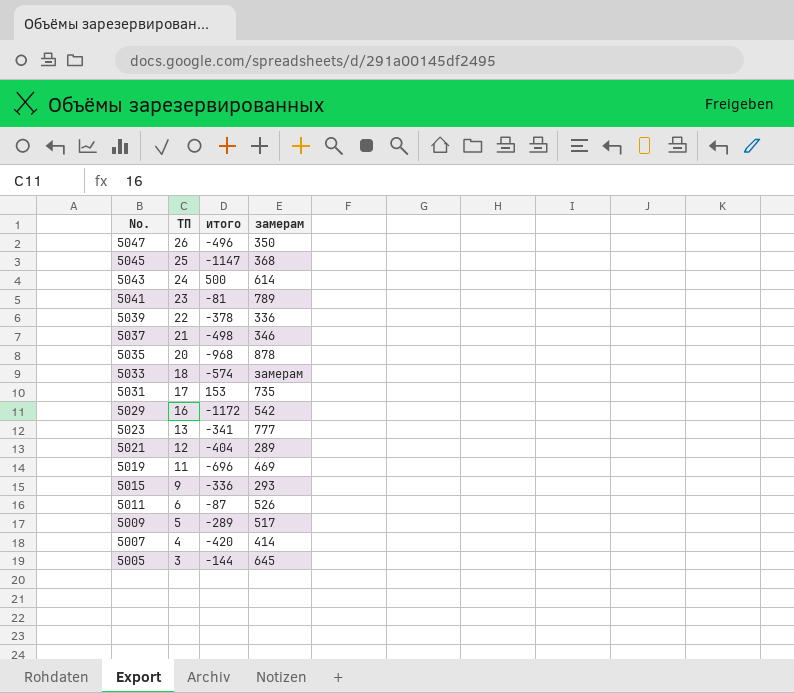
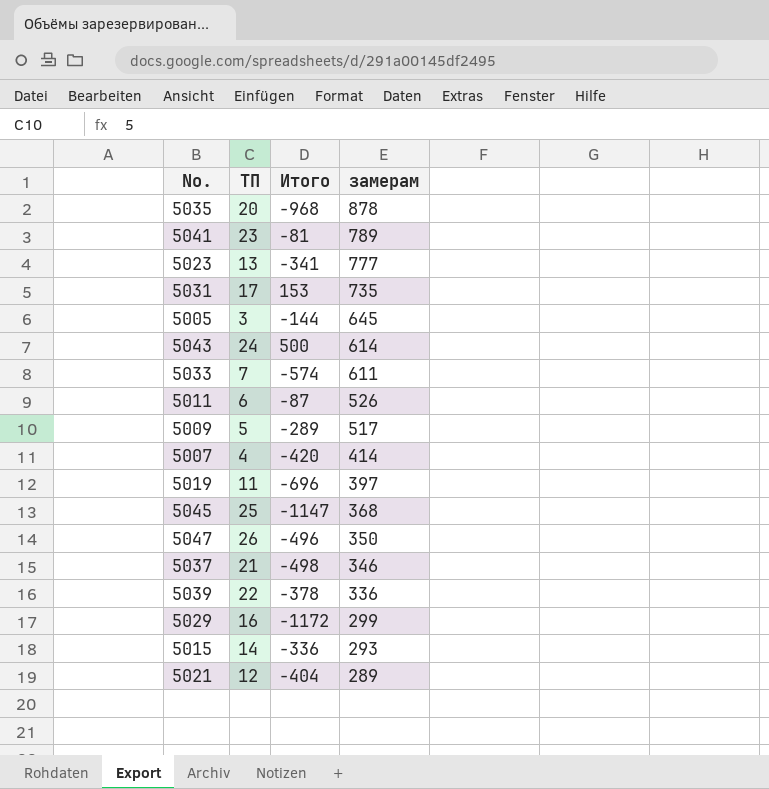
row order: No. descending -> замерам descending
column name: итого -> Итого
5033 | ТП: 18 -> 7
5033 | замерам: замерам -> 611
5019 | замерам: 469 -> 397
5029 | замерам: 542 -> 299
5015 | ТП: 9 -> 14

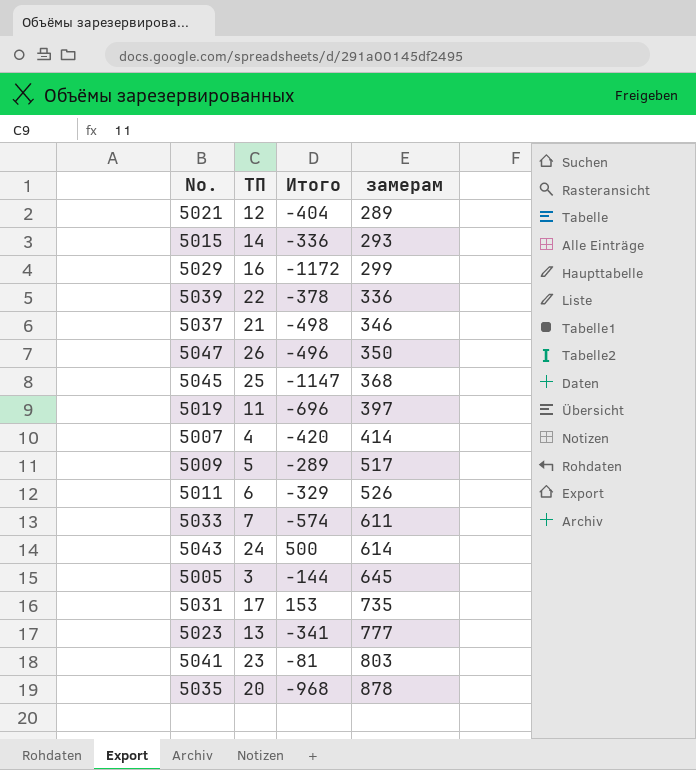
row order: замерам descending -> замерам ascending
5011 | Итого: -87 -> -329
5041 | замерам: 789 -> 803

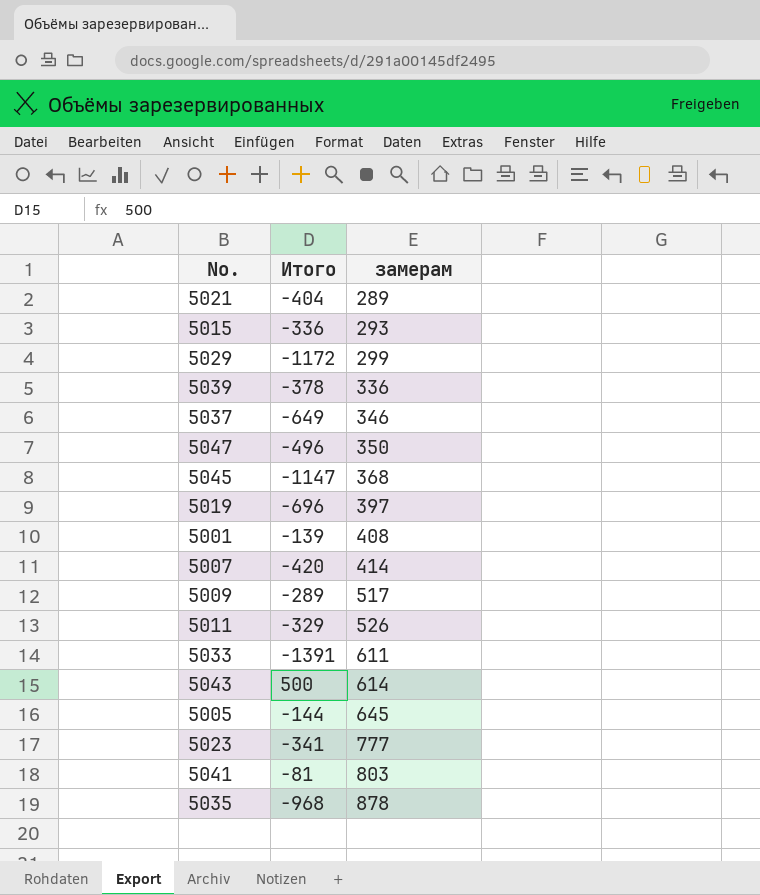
column ТП | position: 2 -> none
row 5031: 17 | 153 | 735 -> none
5037 | Итого: -498 -> -649
row 5001: none -> -139 | 408
5033 | Итого: -574 -> -1391

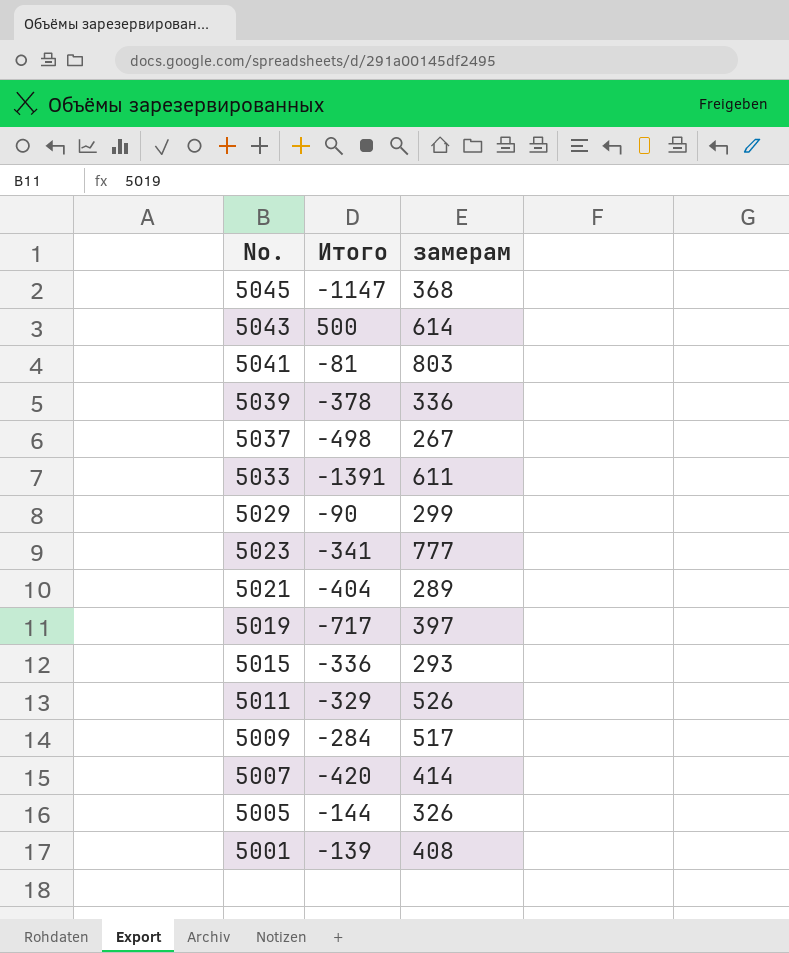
row order: замерам ascending -> No. descending
row 5047: -496 | 350 -> none
row 5035: -968 | 878 -> none
5037 | Итого: -649 -> -498
5037 | замерам: 346 -> 267
5029 | Итого: -1172 -> -90
5019 | Итого: -696 -> -717
5009 | Итого: -289 -> -284
5005 | замерам: 645 -> 326

